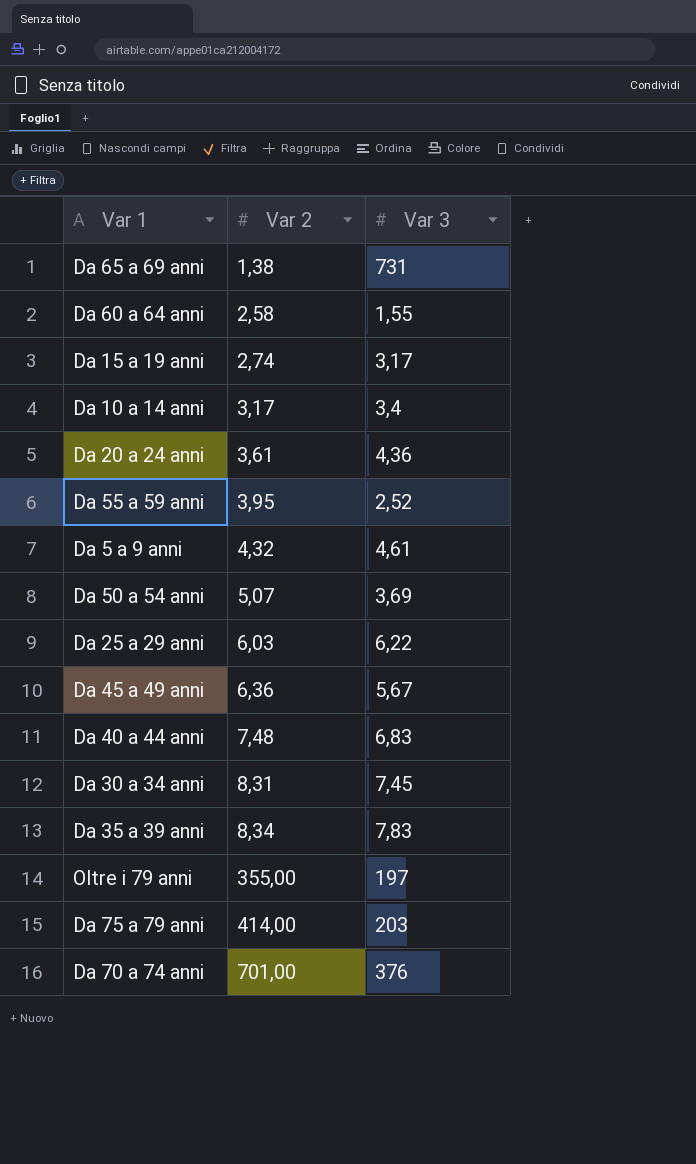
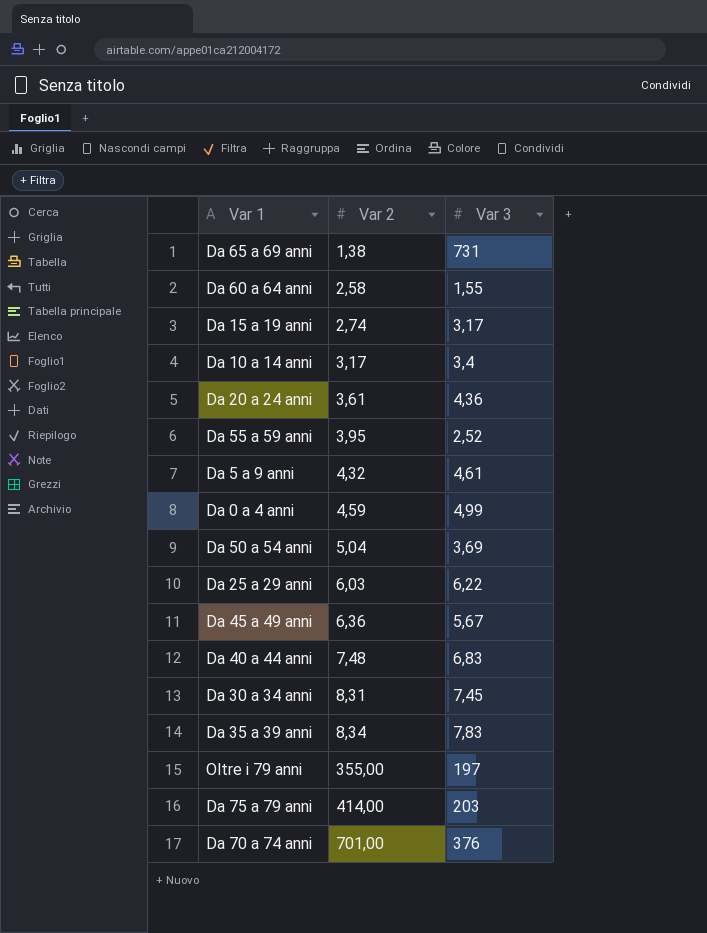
row Da 0 a 4 anni: none -> 4,59 | 4,99
Da 50 a 54 anni | Var 2: 5,07 -> 5,04

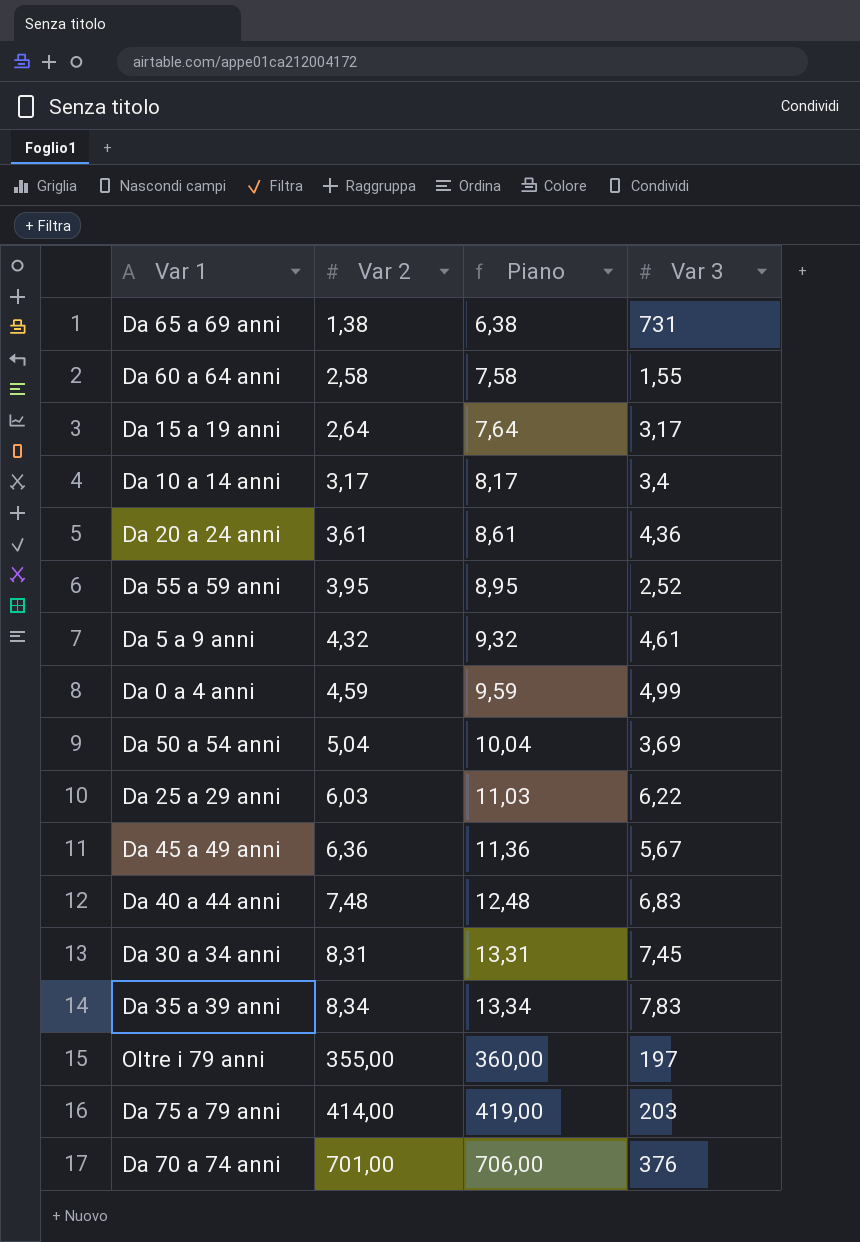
column Piano | formula: none -> [Var 2] + 5
Da 15 a 19 anni | Var 2: 2,74 -> 2,64

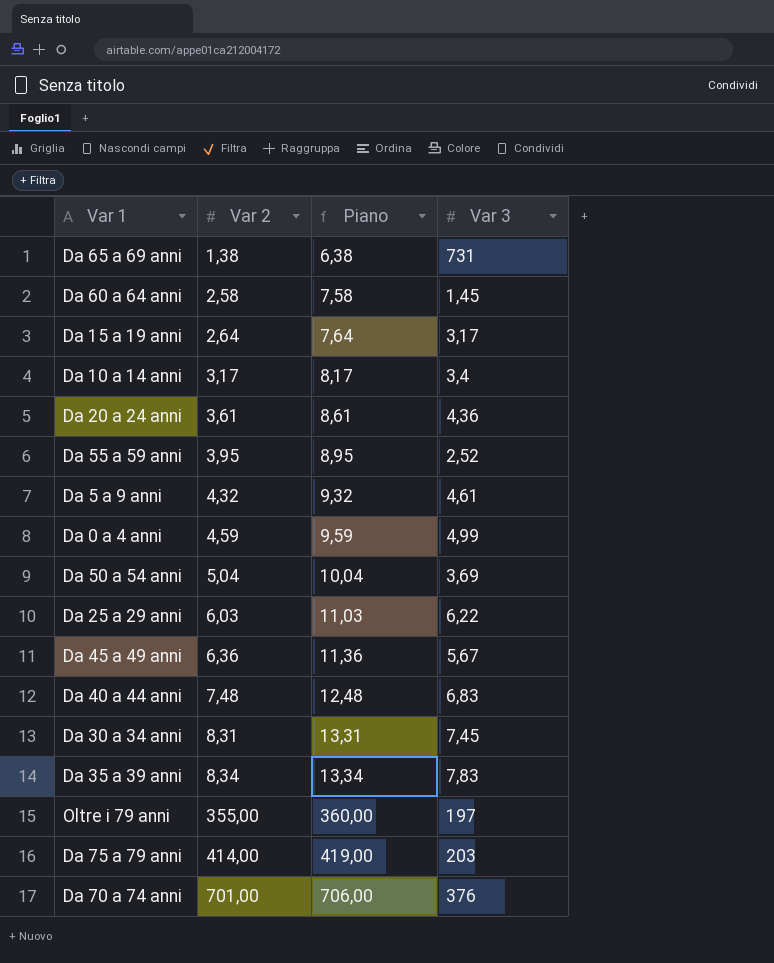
Da 60 a 64 anni | Var 3: 1,55 -> 1,45

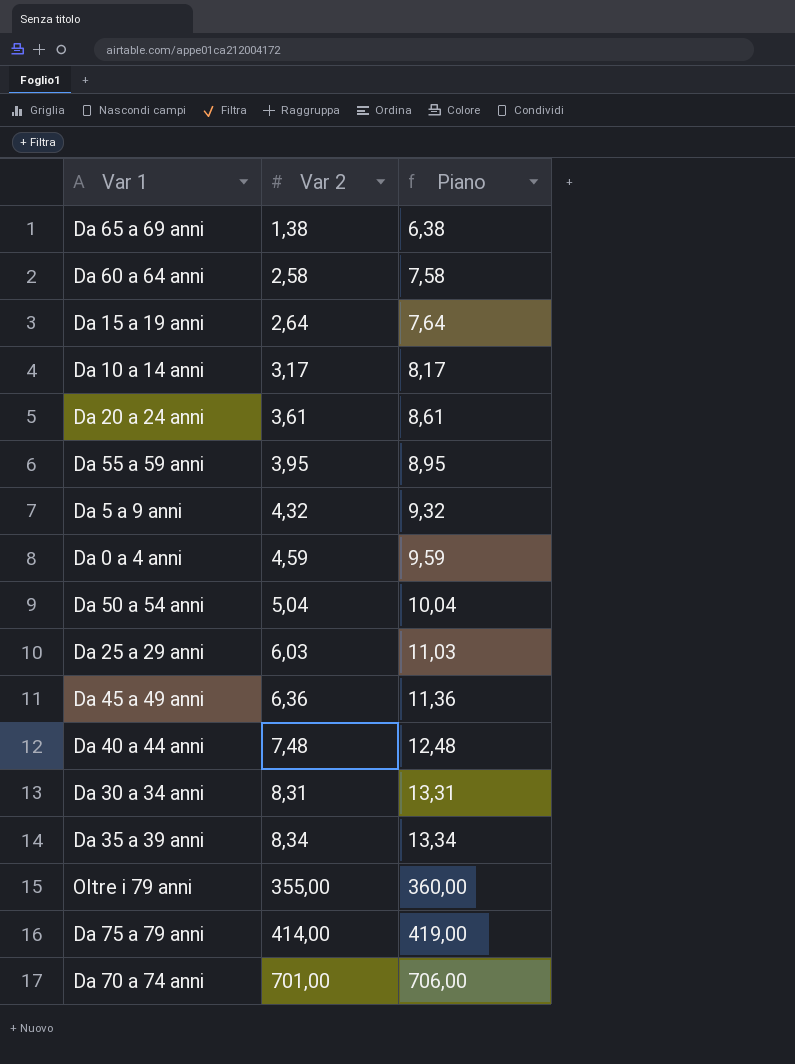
column Var 3 | position: 4 -> none

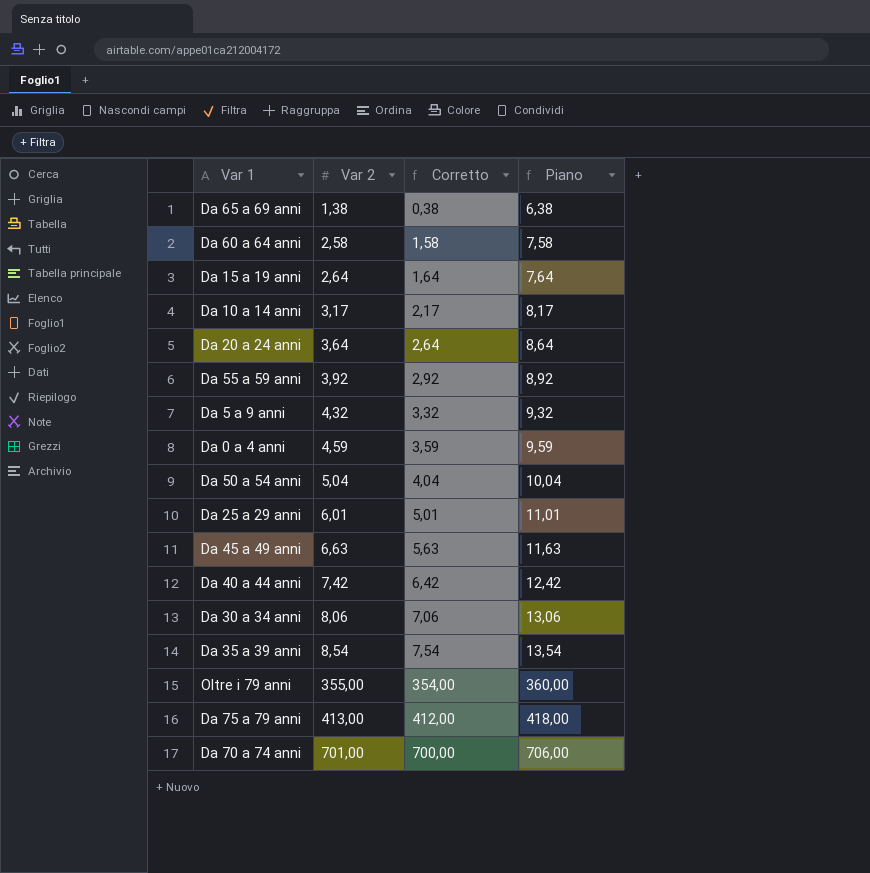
column Corretto | formula: none -> [Var 2] - 1
Da 20 a 24 anni | Var 2: 3,61 -> 3,64
Da 20 a 24 anni | Piano: 8,61 -> 8,64
Da 55 a 59 anni | Var 2: 3,95 -> 3,92
Da 55 a 59 anni | Piano: 8,95 -> 8,92
Da 25 a 29 anni | Var 2: 6,03 -> 6,01
Da 25 a 29 anni | Piano: 11,03 -> 11,01
Da 45 a 49 anni | Var 2: 6,36 -> 6,63
Da 45 a 49 anni | Piano: 11,36 -> 11,63
Da 40 a 44 anni | Var 2: 7,48 -> 7,42
Da 40 a 44 anni | Piano: 12,48 -> 12,42
Da 30 a 34 anni | Var 2: 8,31 -> 8,06
Da 30 a 34 anni | Piano: 13,31 -> 13,06
Da 35 a 39 anni | Var 2: 8,34 -> 8,54
Da 35 a 39 anni | Piano: 13,34 -> 13,54
Da 75 a 79 anni | Var 2: 414,00 -> 413,00
Da 75 a 79 anni | Piano: 419,00 -> 418,00

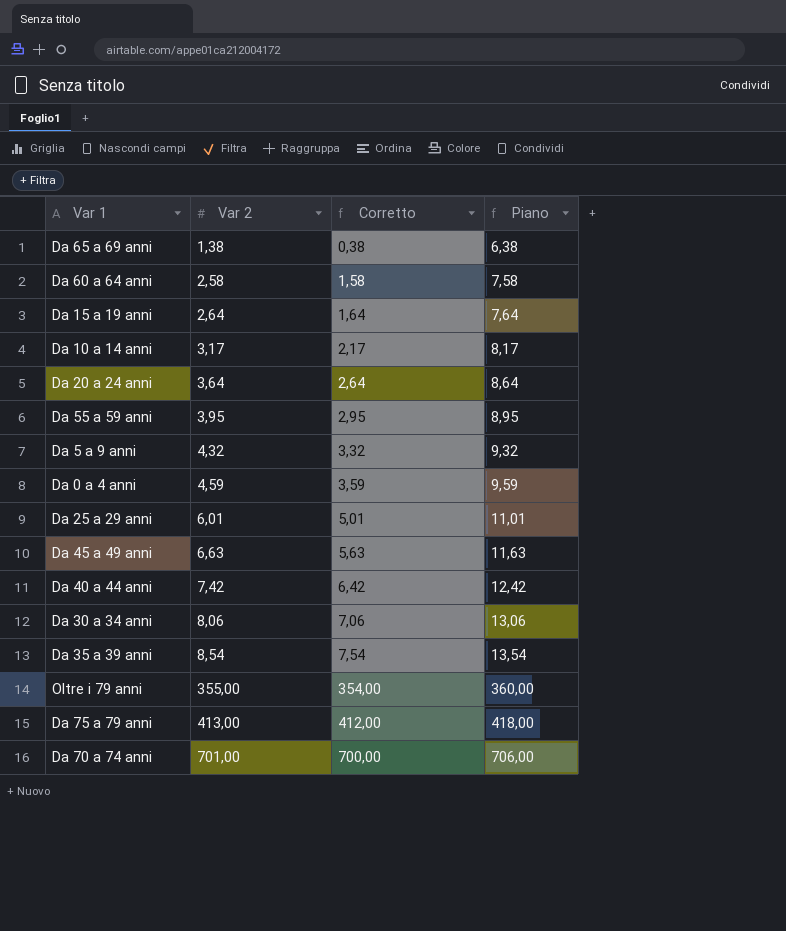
row Da 50 a 54 anni: 5,04 | 4,04 | 10,04 -> none
Da 55 a 59 anni | Var 2: 3,92 -> 3,95
Da 55 a 59 anni | Corretto: 2,92 -> 2,95
Da 55 a 59 anni | Piano: 8,92 -> 8,95

